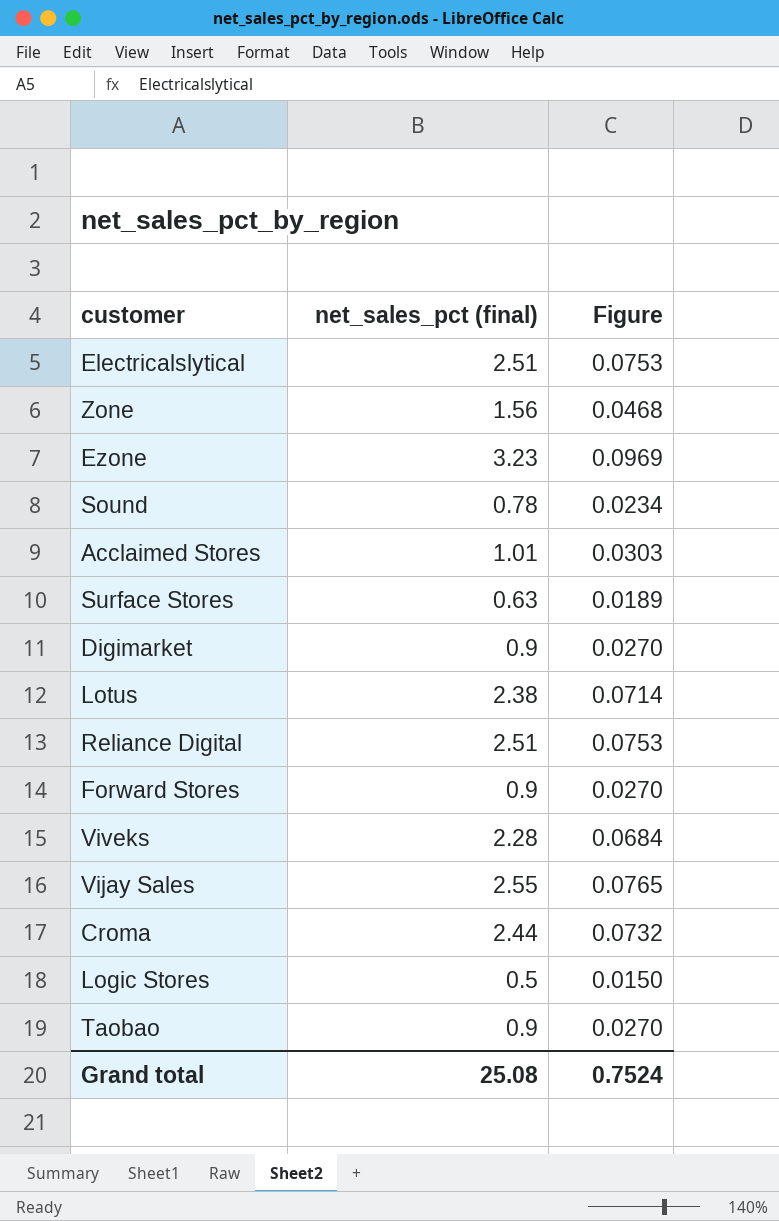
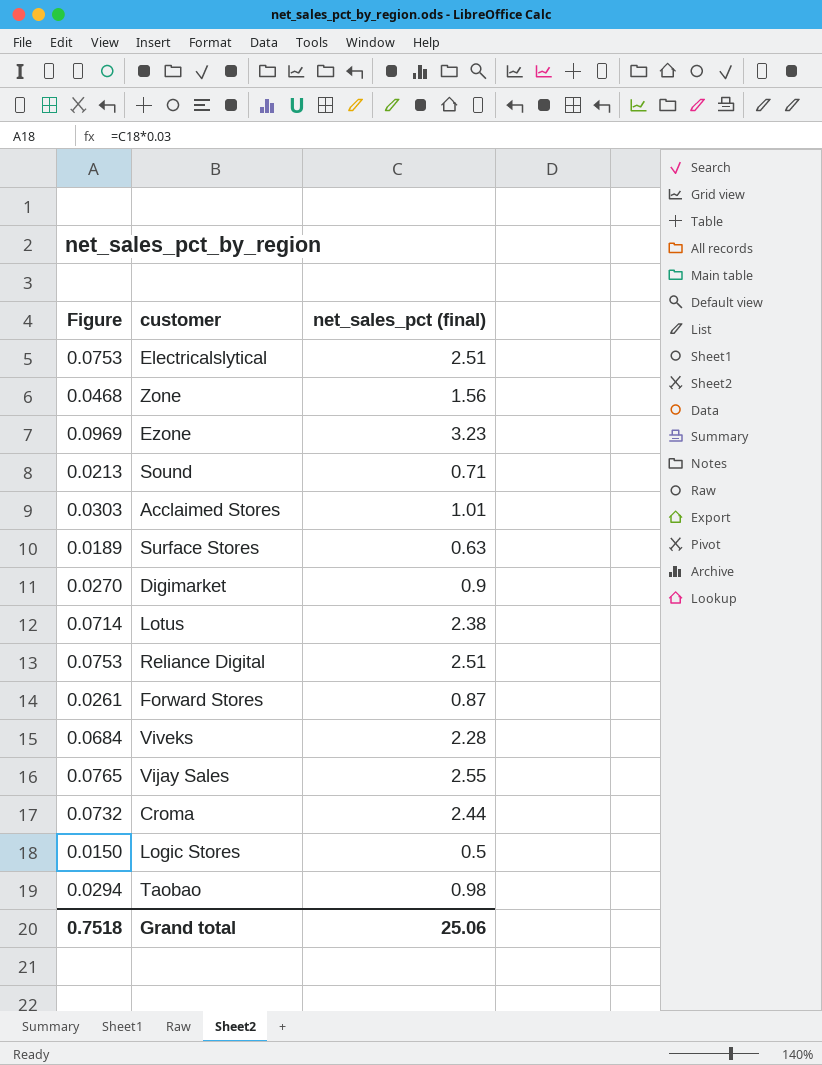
column Figure | position: 3 -> 1
Sound | Figure: 0.0234 -> 0.0213
Sound | net_sales_pct (final): 0.78 -> 0.71
Forward Stores | Figure: 0.0270 -> 0.0261
Forward Stores | net_sales_pct (final): 0.9 -> 0.87
Taobao | Figure: 0.0270 -> 0.0294
Taobao | net_sales_pct (final): 0.9 -> 0.98
Grand total | Figure: 0.7524 -> 0.7518
Grand total | net_sales_pct (final): 25.08 -> 25.06

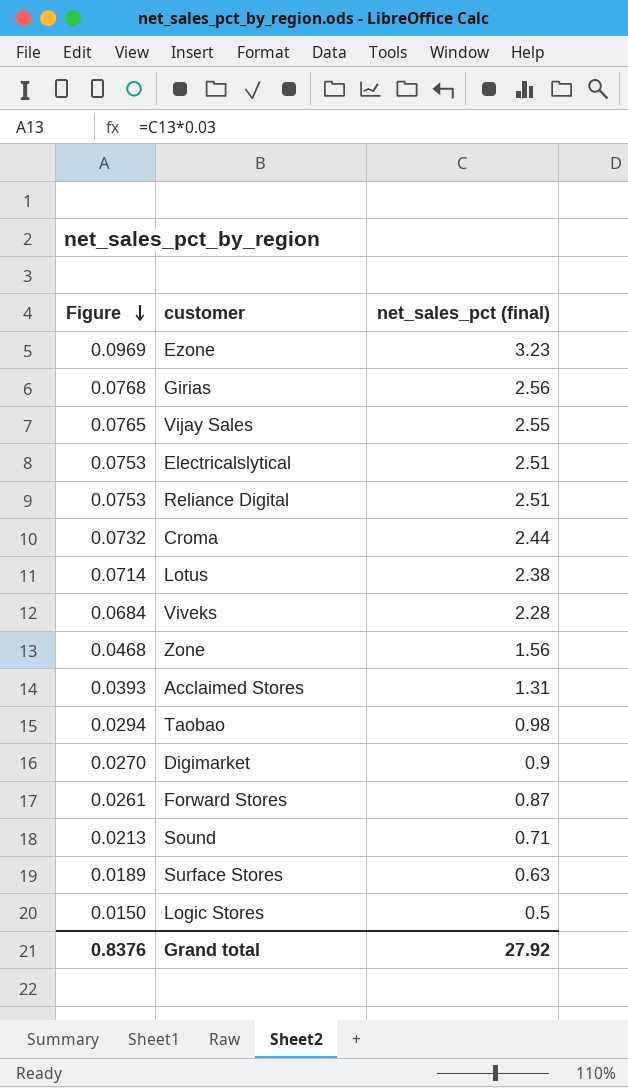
row order: none -> Figure descending
row Girias: none -> 0.0768 | 2.56
Acclaimed Stores | Figure: 0.0303 -> 0.0393
Acclaimed Stores | net_sales_pct (final): 1.01 -> 1.31
Grand total | Figure: 0.7518 -> 0.8376
Grand total | net_sales_pct (final): 25.06 -> 27.92

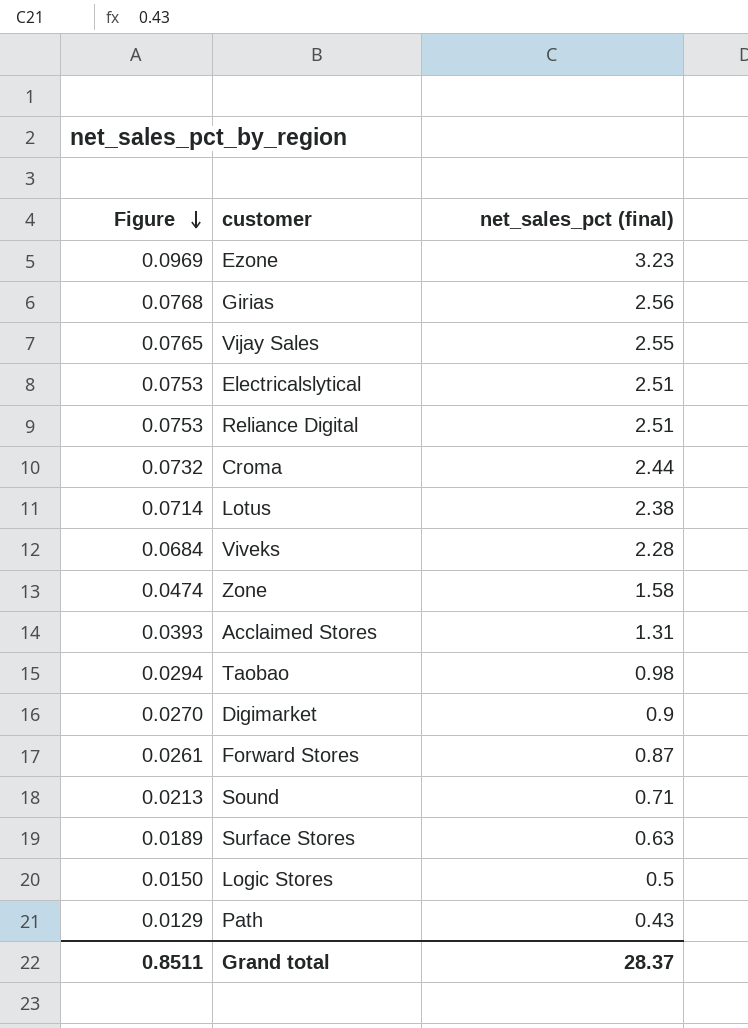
Zone | Figure: 0.0468 -> 0.0474
Zone | net_sales_pct (final): 1.56 -> 1.58
row Path: none -> 0.0129 | 0.43
Grand total | Figure: 0.8376 -> 0.8511
Grand total | net_sales_pct (final): 27.92 -> 28.37

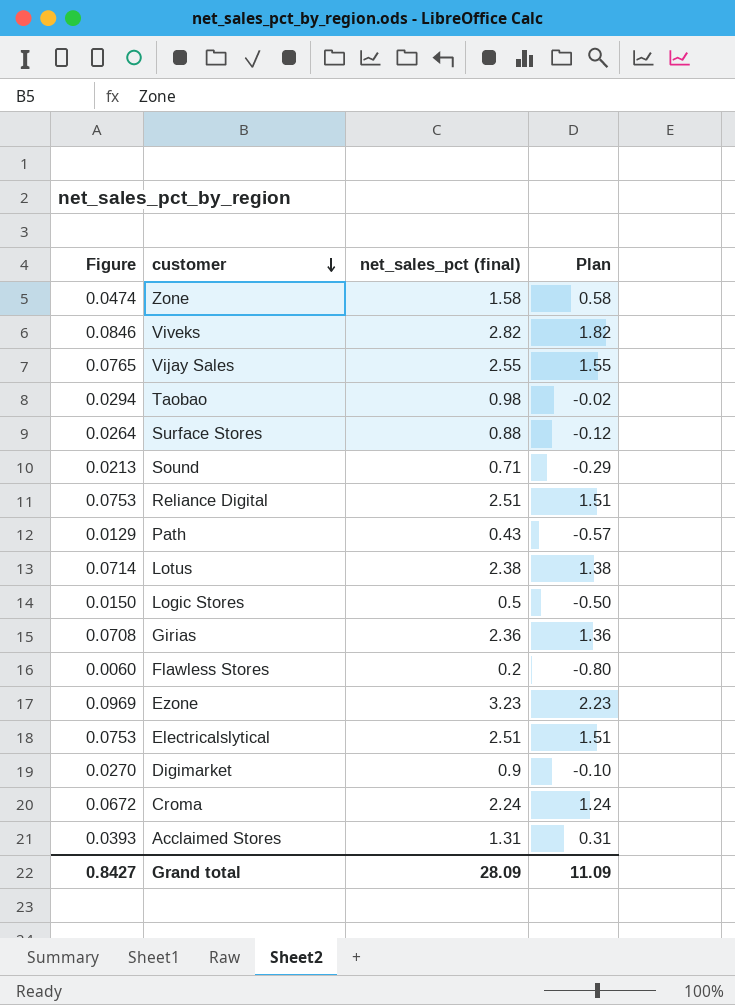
row order: Figure descending -> customer descending
column Plan | formula: none -> [net_sales_pct (final)] - 1
row Forward Stores: 0.0261 | 0.87 -> none
Viveks | Figure: 0.0684 -> 0.0846
Viveks | net_sales_pct (final): 2.28 -> 2.82
Surface Stores | Figure: 0.0189 -> 0.0264
Surface Stores | net_sales_pct (final): 0.63 -> 0.88
Girias | Figure: 0.0768 -> 0.0708
Girias | net_sales_pct (final): 2.56 -> 2.36
row Flawless Stores: none -> 0.0060 | 0.2 | -0.80
Croma | Figure: 0.0732 -> 0.0672
Croma | net_sales_pct (final): 2.44 -> 2.24
Grand total | Figure: 0.8511 -> 0.8427
Grand total | net_sales_pct (final): 28.37 -> 28.09

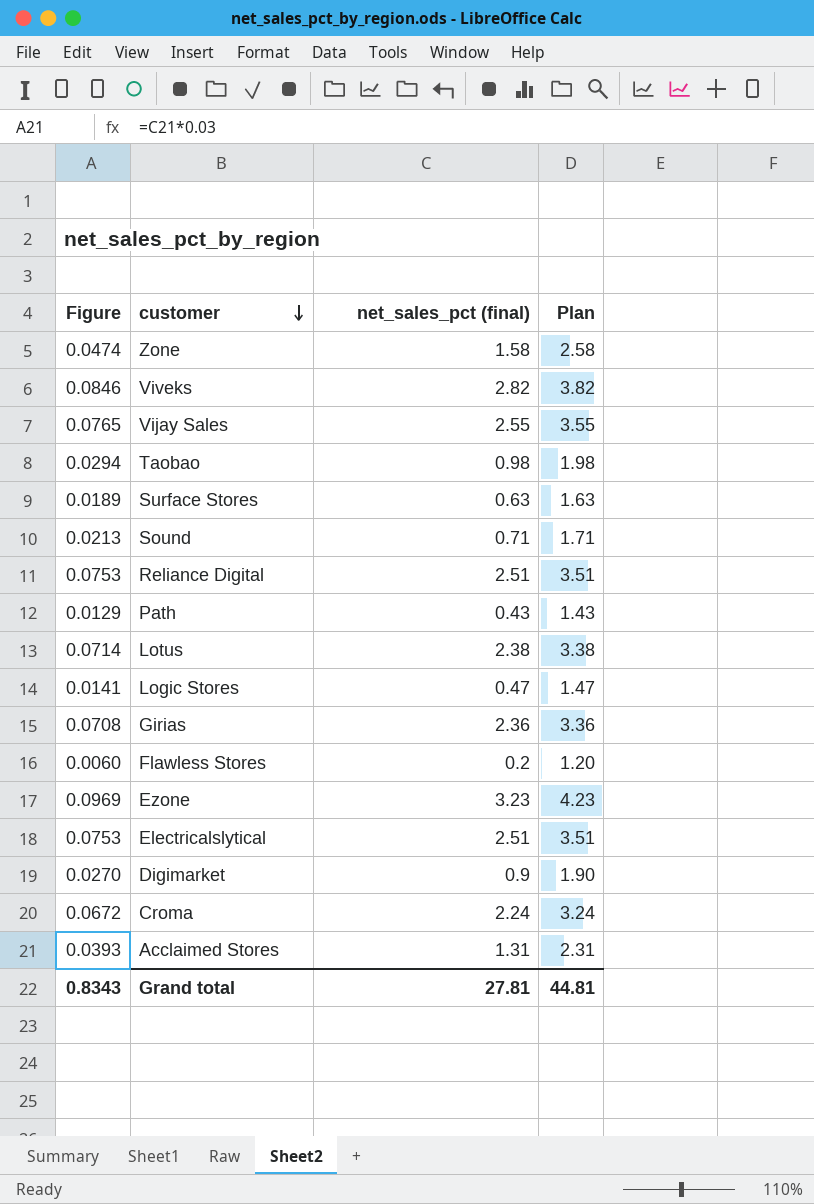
column Plan | formula: [net_sales_pct (final)] - 1 -> [net_sales_pct (final)] + 1
Surface Stores | Figure: 0.0264 -> 0.0189
Surface Stores | net_sales_pct (final): 0.88 -> 0.63
Logic Stores | Figure: 0.0150 -> 0.0141
Logic Stores | net_sales_pct (final): 0.5 -> 0.47
Grand total | Figure: 0.8427 -> 0.8343
Grand total | net_sales_pct (final): 28.09 -> 27.81
Grand total | Plan: 11.09 -> 44.81

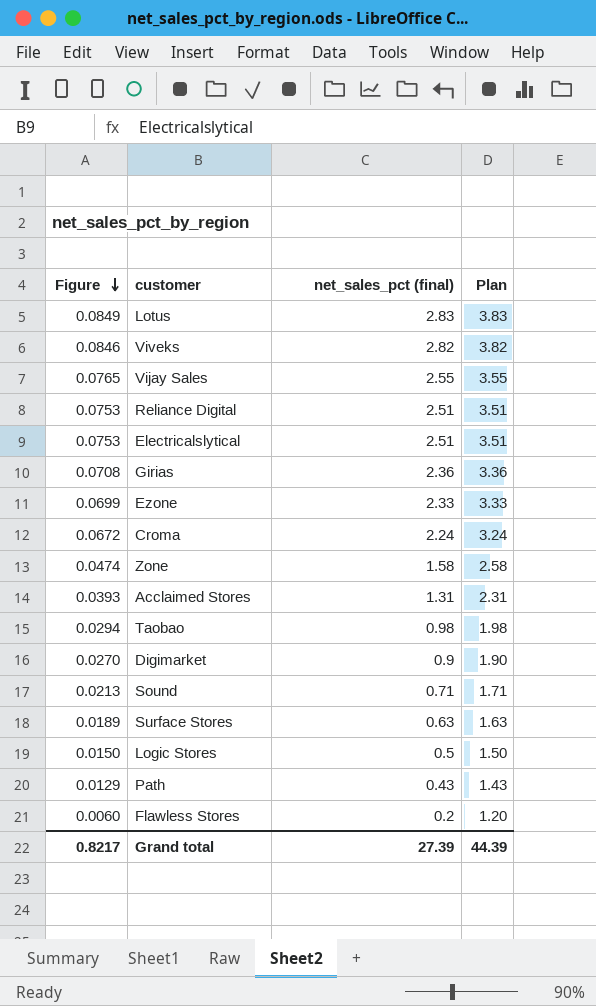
row order: customer descending -> Figure descending
Lotus | Figure: 0.0714 -> 0.0849
Lotus | net_sales_pct (final): 2.38 -> 2.83
Lotus | Plan: 3.38 -> 3.83
Ezone | Figure: 0.0969 -> 0.0699
Ezone | net_sales_pct (final): 3.23 -> 2.33
Ezone | Plan: 4.23 -> 3.33
Logic Stores | Figure: 0.0141 -> 0.0150
Logic Stores | net_sales_pct (final): 0.47 -> 0.5
Logic Stores | Plan: 1.47 -> 1.50
Grand total | Figure: 0.8343 -> 0.8217
Grand total | net_sales_pct (final): 27.81 -> 27.39
Grand total | Plan: 44.81 -> 44.39

